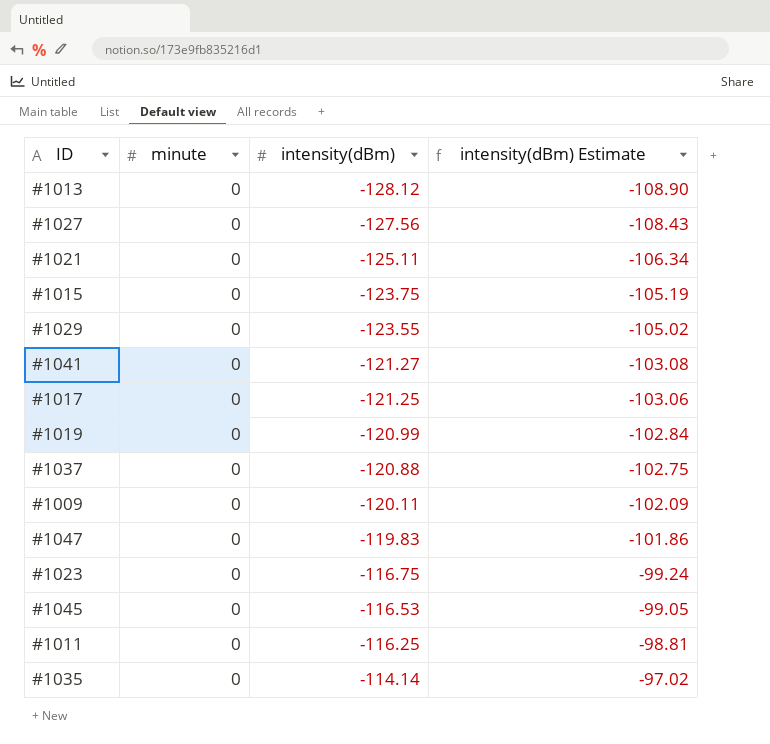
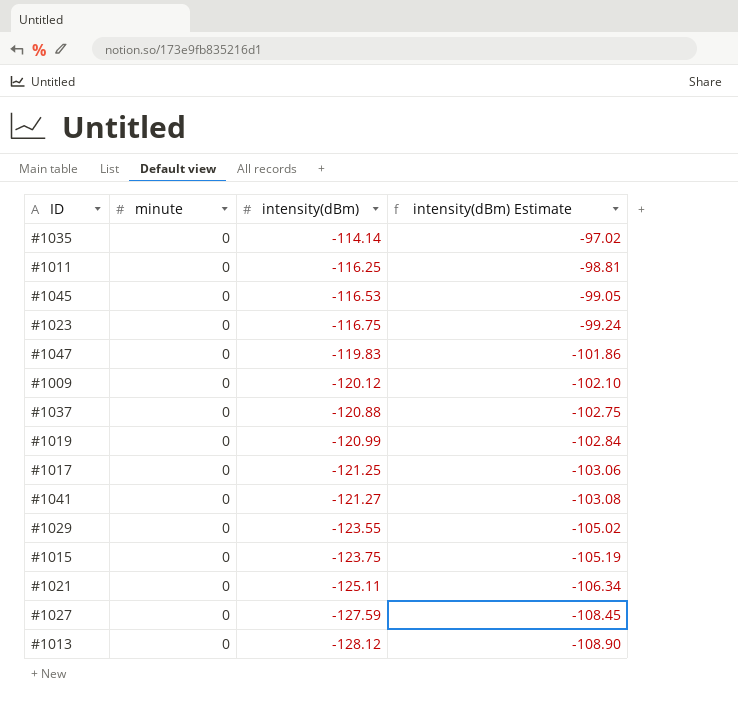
row order: intensity(dBm) ascending -> intensity(dBm) descending
#1009 | intensity(dBm): -120.11 -> -120.12
#1009 | intensity(dBm) Estimate: -102.09 -> -102.10
#1027 | intensity(dBm): -127.56 -> -127.59
#1027 | intensity(dBm) Estimate: -108.43 -> -108.45

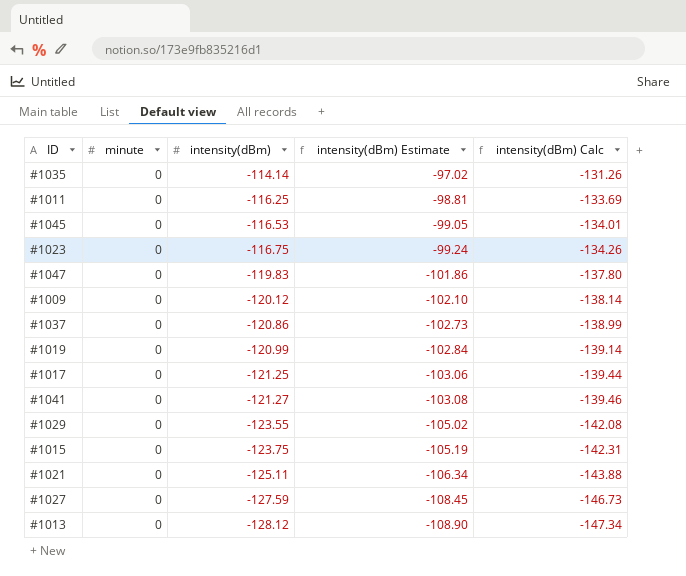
column intensity(dBm) Calc | formula: none -> [intensity(dBm)] * 1.15
#1037 | intensity(dBm): -120.88 -> -120.86
#1037 | intensity(dBm) Estimate: -102.75 -> -102.73

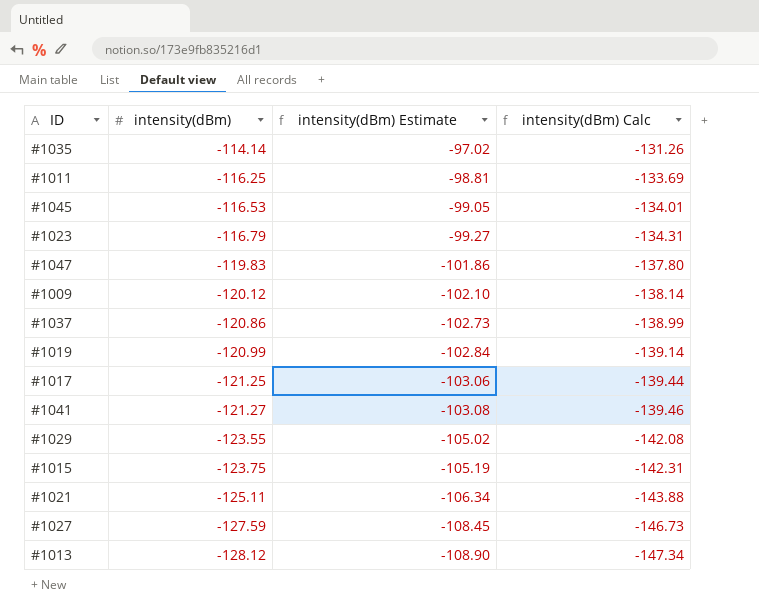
column minute | position: 2 -> none
#1023 | intensity(dBm): -116.75 -> -116.79
#1023 | intensity(dBm) Estimate: -99.24 -> -99.27
#1023 | intensity(dBm) Calc: -134.26 -> -134.31

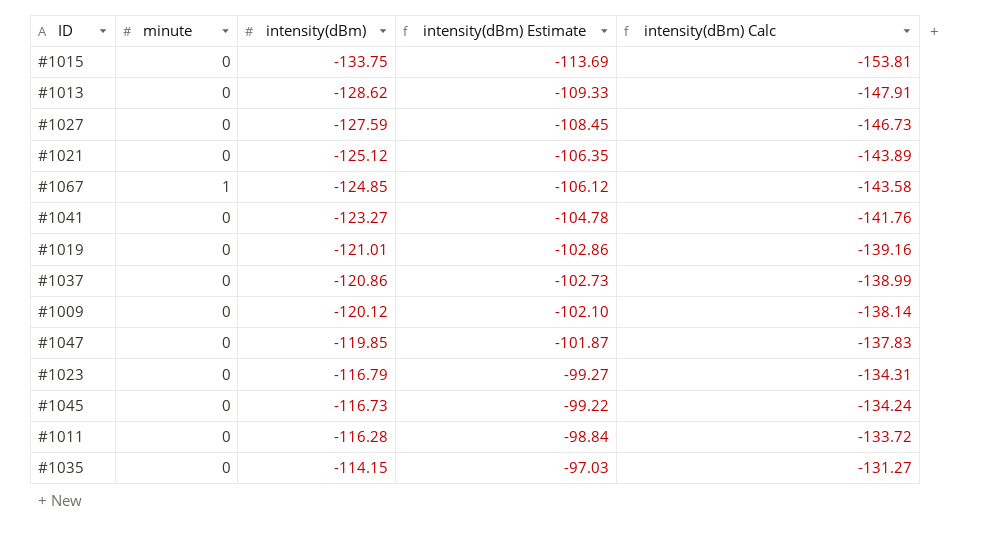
row order: intensity(dBm) descending -> intensity(dBm) ascending
column minute | position: none -> 2
row #1017: -121.25 | -103.06 | -139.44 -> none
row #1029: -123.55 | -105.02 | -142.08 -> none
#1015 | intensity(dBm): -123.75 -> -133.75
#1015 | intensity(dBm) Estimate: -105.19 -> -113.69
#1015 | intensity(dBm) Calc: -142.31 -> -153.81
#1013 | intensity(dBm): -128.12 -> -128.62
#1013 | intensity(dBm) Estimate: -108.90 -> -109.33
#1013 | intensity(dBm) Calc: -147.34 -> -147.91
#1021 | intensity(dBm): -125.11 -> -125.12
#1021 | intensity(dBm) Estimate: -106.34 -> -106.35
#1021 | intensity(dBm) Calc: -143.88 -> -143.89
row #1067: none -> 1 | -124.85 | -106.12 | -143.58
#1041 | intensity(dBm): -121.27 -> -123.27
#1041 | intensity(dBm) Estimate: -103.08 -> -104.78
#1041 | intensity(dBm) Calc: -139.46 -> -141.76
#1019 | intensity(dBm): -120.99 -> -121.01
#1019 | intensity(dBm) Estimate: -102.84 -> -102.86
#1019 | intensity(dBm) Calc: -139.14 -> -139.16
#1047 | intensity(dBm): -119.83 -> -119.85
#1047 | intensity(dBm) Estimate: -101.86 -> -101.87
#1047 | intensity(dBm) Calc: -137.80 -> -137.83
#1045 | intensity(dBm): -116.53 -> -116.73
#1045 | intensity(dBm) Estimate: -99.05 -> -99.22
#1045 | intensity(dBm) Calc: -134.01 -> -134.24
#1011 | intensity(dBm): -116.25 -> -116.28
#1011 | intensity(dBm) Estimate: -98.81 -> -98.84
#1011 | intensity(dBm) Calc: -133.69 -> -133.72
#1035 | intensity(dBm): -114.14 -> -114.15
#1035 | intensity(dBm) Estimate: -97.02 -> -97.03
#1035 | intensity(dBm) Calc: -131.26 -> -131.27

